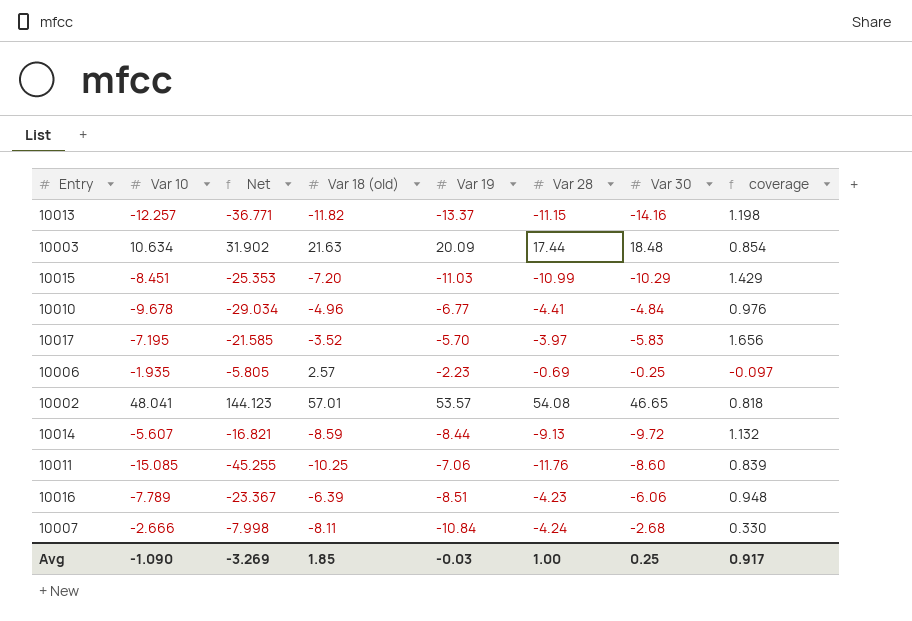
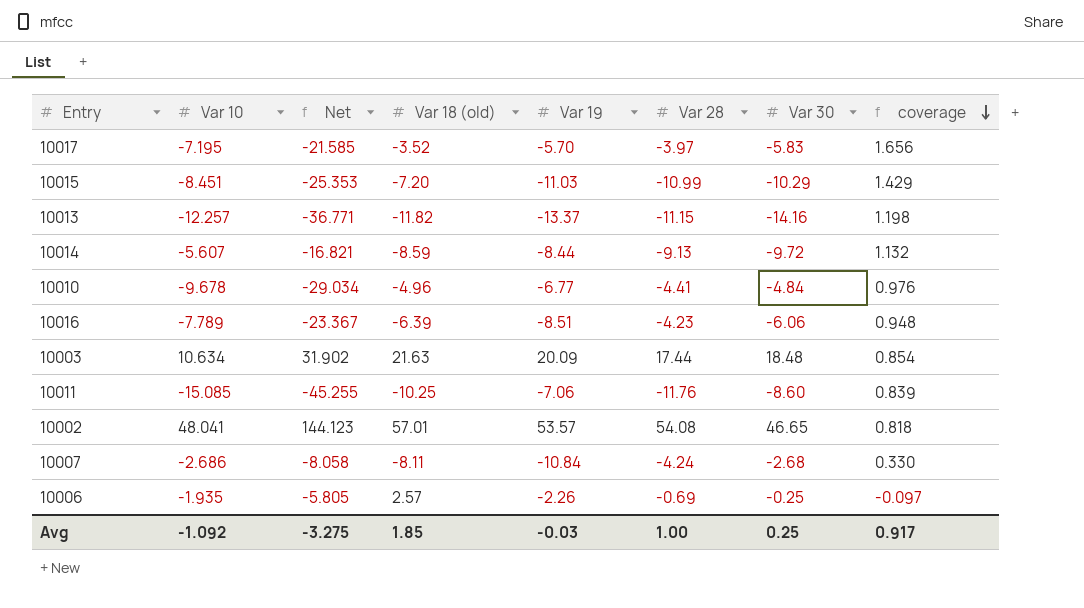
row order: none -> coverage descending
10007 | Var 10: -2.666 -> -2.686
10007 | Net: -7.998 -> -8.058
10006 | Var 19: -2.23 -> -2.26
Avg | Var 10: -1.090 -> -1.092
Avg | Net: -3.269 -> -3.275

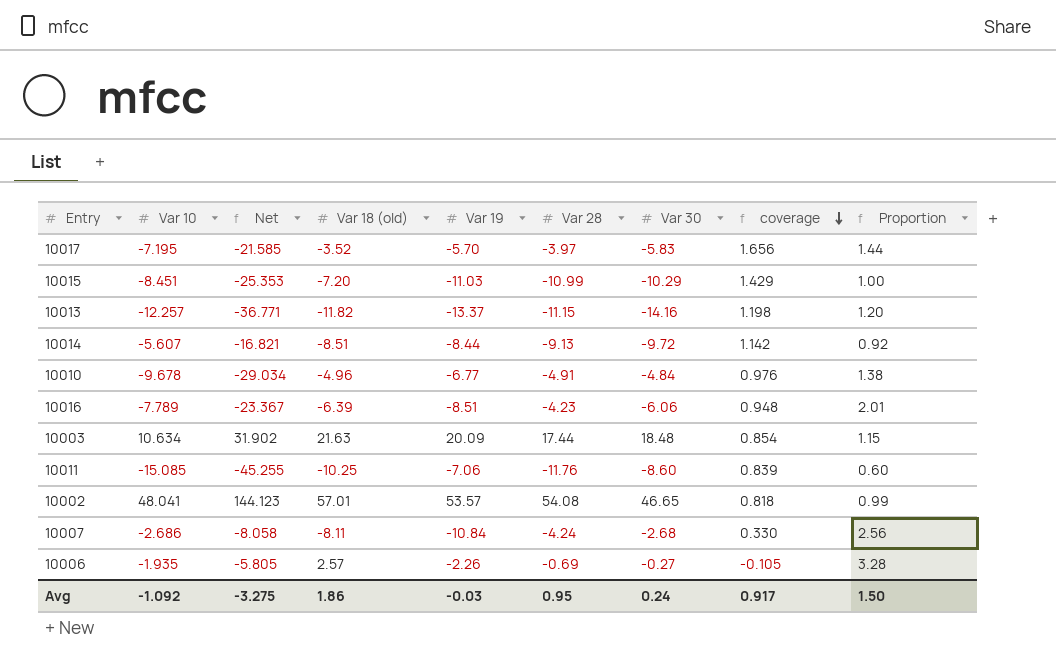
column Proportion | formula: none -> [Var 19] / [Var 28]
10014 | Var 18 (old): -8.59 -> -8.51
10014 | coverage: 1.132 -> 1.142
10010 | Var 28: -4.41 -> -4.91
10006 | Var 30: -0.25 -> -0.27
10006 | coverage: -0.097 -> -0.105
Avg | Var 18 (old): 1.85 -> 1.86
Avg | Var 28: 1.00 -> 0.95
Avg | Var 30: 0.25 -> 0.24

